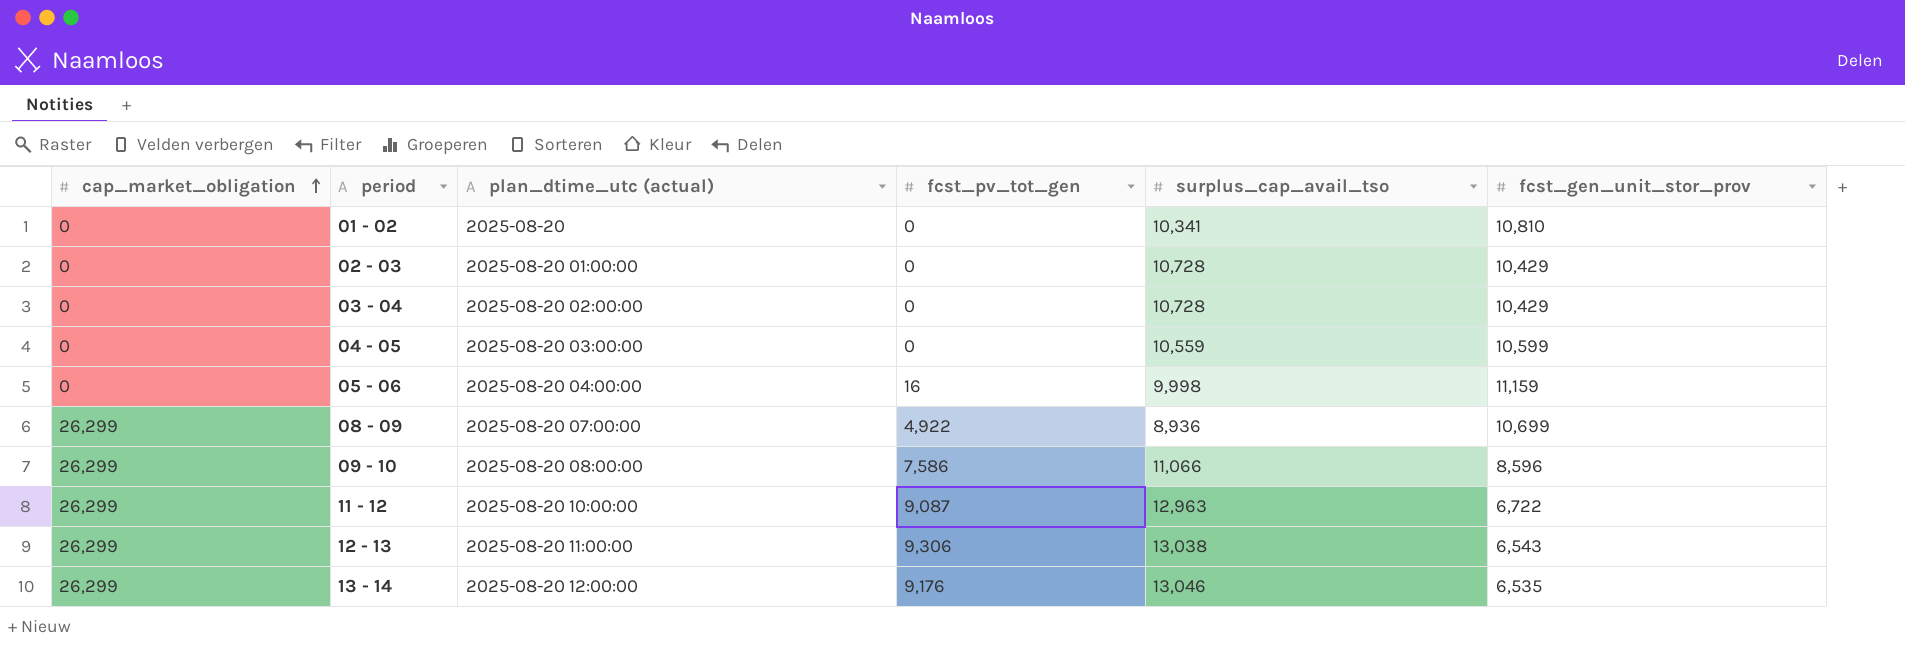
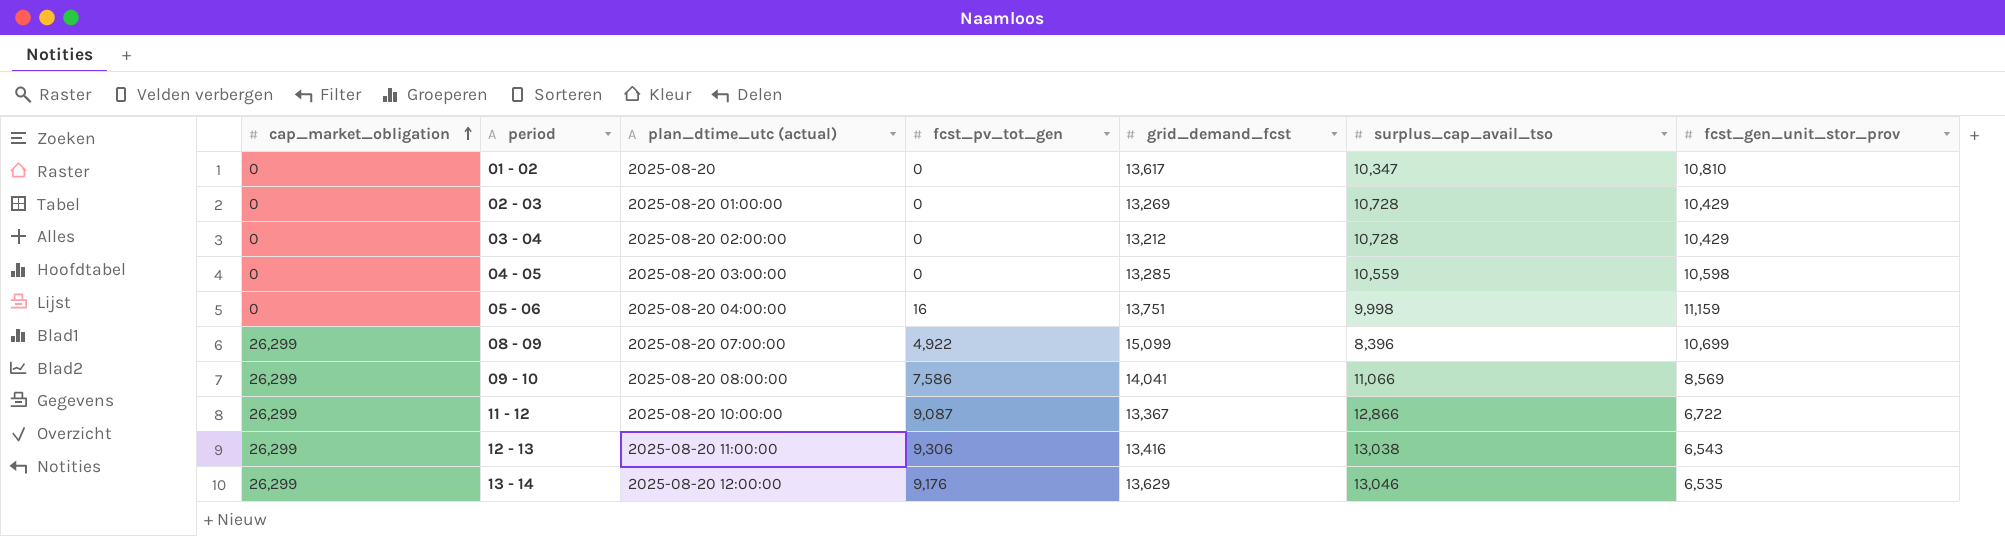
column grid_demand_fcst | position: none -> 5
01 - 02 | surplus_cap_avail_tso: 10,341 -> 10,347
04 - 05 | fcst_gen_unit_stor_prov: 10,599 -> 10,598
08 - 09 | surplus_cap_avail_tso: 8,936 -> 8,396
09 - 10 | fcst_gen_unit_stor_prov: 8,596 -> 8,569
11 - 12 | surplus_cap_avail_tso: 12,963 -> 12,866

